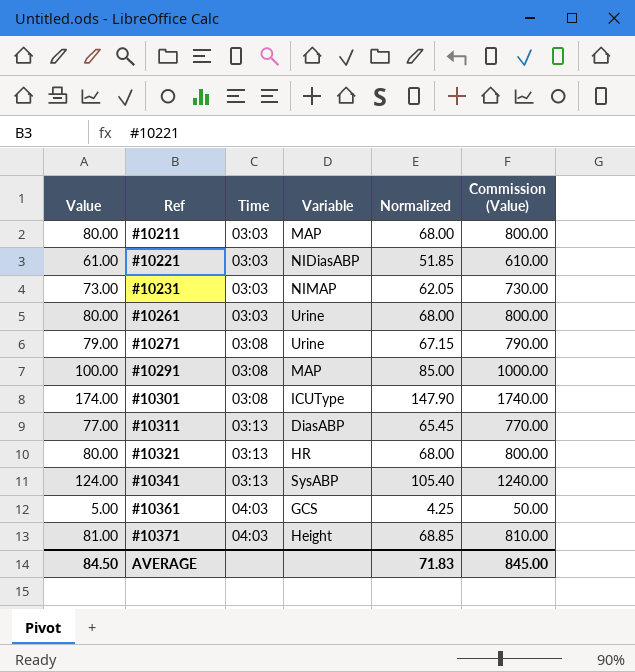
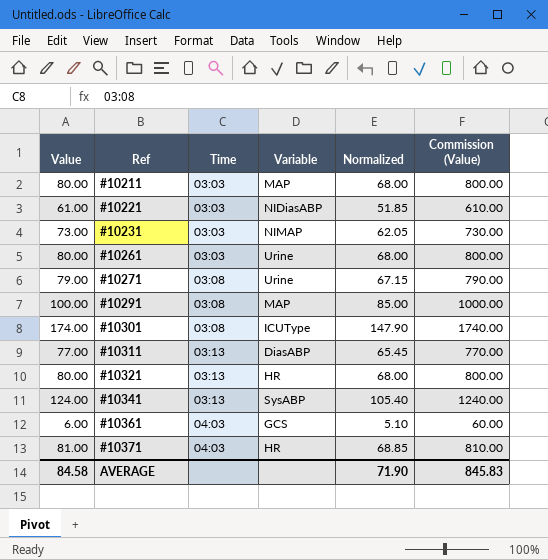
#10361 | Value: 5.00 -> 6.00
#10361 | Normalized: 4.25 -> 5.10
#10361 | Commission (Value): 50.00 -> 60.00
#10371 | Variable: Height -> HR
AVERAGE | Value: 84.50 -> 84.58
AVERAGE | Normalized: 71.83 -> 71.90
AVERAGE | Commission (Value): 845.00 -> 845.83

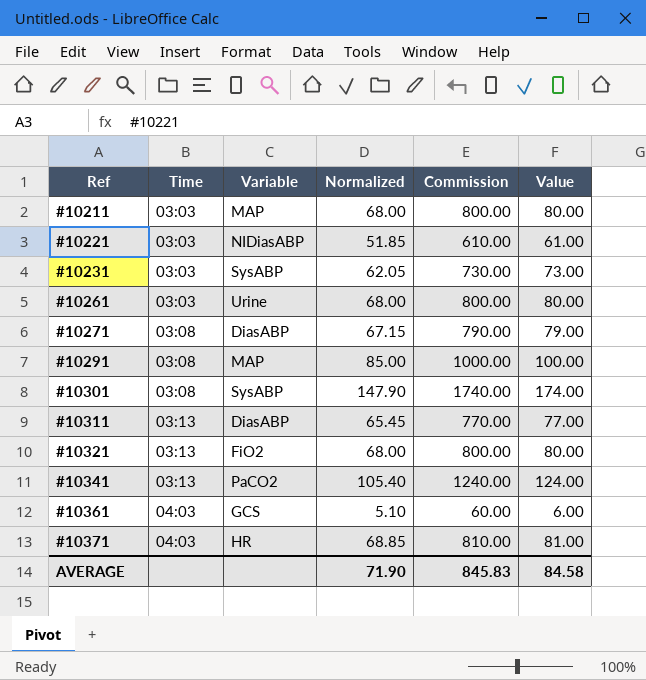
column name: Commission (Value) -> Commission
column Value | position: 1 -> 6
#10231 | Variable: NIMAP -> SysABP
#10271 | Variable: Urine -> DiasABP
#10301 | Variable: ICUType -> SysABP
#10321 | Variable: HR -> FiO2
#10341 | Variable: SysABP -> PaCO2

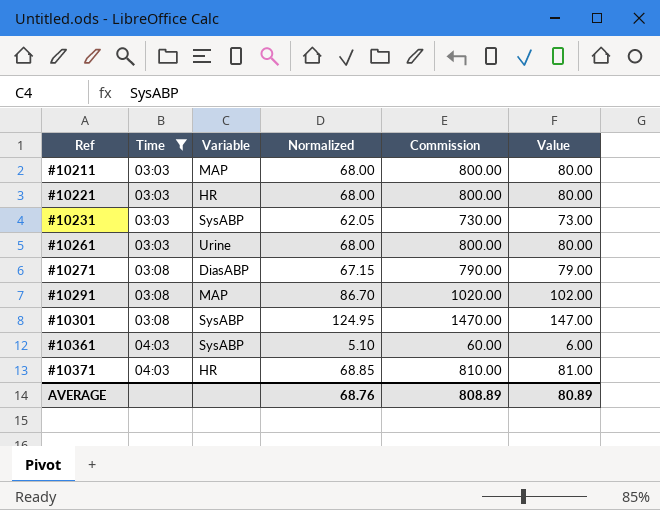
filter: none -> Time != 03:13
#10221 | Variable: NIDiasABP -> HR
#10221 | Normalized: 51.85 -> 68.00
#10221 | Commission: 610.00 -> 800.00
#10221 | Value: 61.00 -> 80.00
#10291 | Normalized: 85.00 -> 86.70
#10291 | Commission: 1000.00 -> 1020.00
#10291 | Value: 100.00 -> 102.00
#10301 | Normalized: 147.90 -> 124.95
#10301 | Commission: 1740.00 -> 1470.00
#10301 | Value: 174.00 -> 147.00
#10361 | Variable: GCS -> SysABP
AVERAGE | Normalized: 71.90 -> 68.76
AVERAGE | Commission: 845.83 -> 808.89
AVERAGE | Value: 84.58 -> 80.89

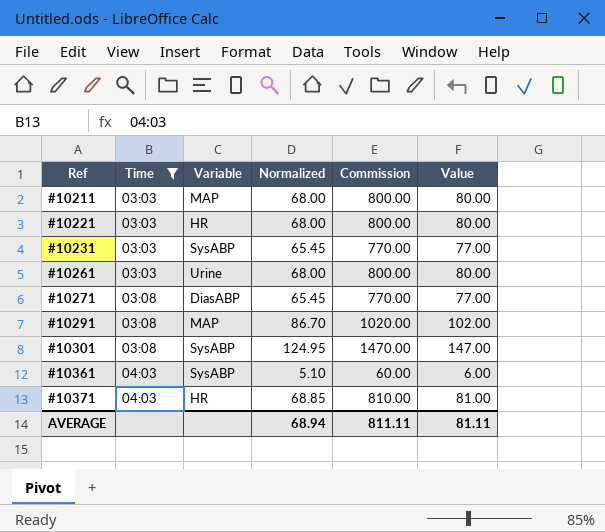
#10231 | Normalized: 62.05 -> 65.45
#10231 | Commission: 730.00 -> 770.00
#10231 | Value: 73.00 -> 77.00
#10271 | Normalized: 67.15 -> 65.45
#10271 | Commission: 790.00 -> 770.00
#10271 | Value: 79.00 -> 77.00
AVERAGE | Normalized: 68.76 -> 68.94
AVERAGE | Commission: 808.89 -> 811.11
AVERAGE | Value: 80.89 -> 81.11

